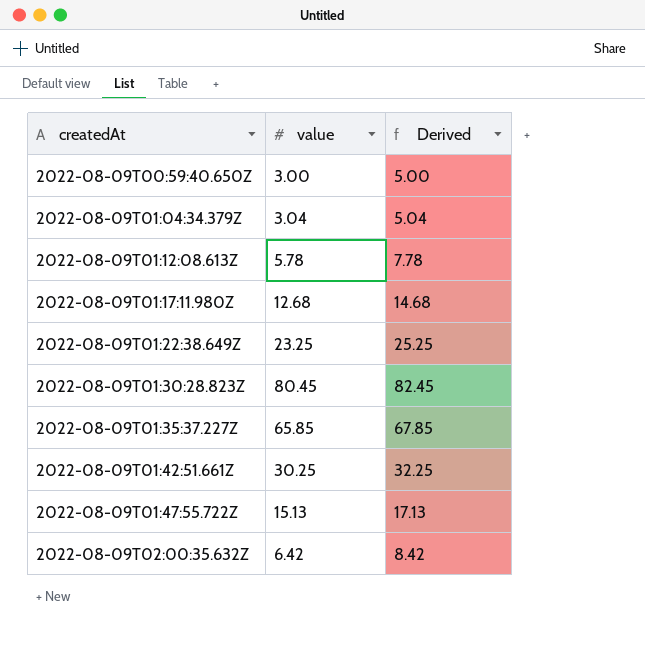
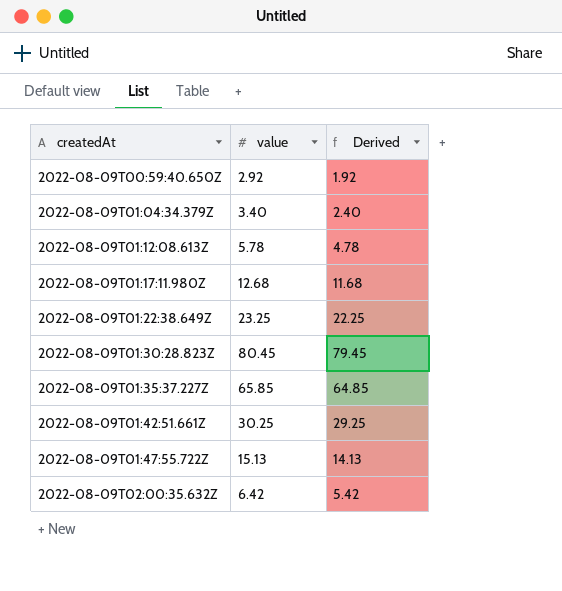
column Derived | formula: [value] + 2 -> [value] - 1
2022-08-09T00:59:40.650Z | value: 3.00 -> 2.92
2022-08-09T01:04:34.379Z | value: 3.04 -> 3.40

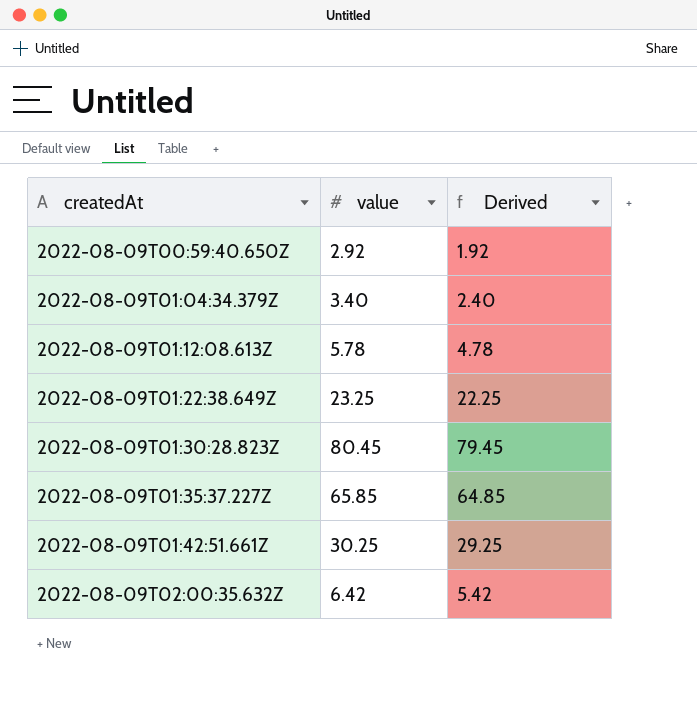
row 2022-08-09T01:17:11.980Z: 12.68 | 11.68 -> none
row 2022-08-09T01:47:55.722Z: 15.13 | 14.13 -> none

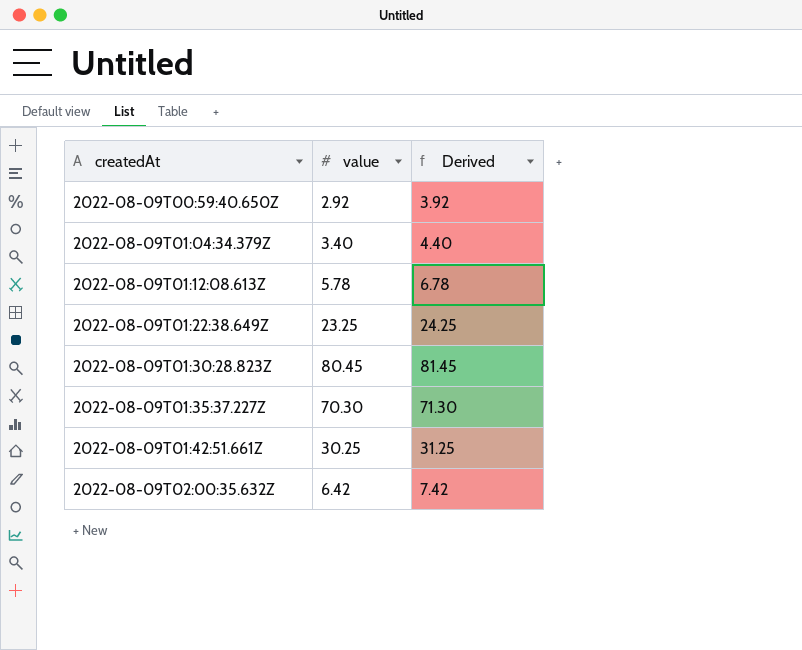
column Derived | formula: [value] - 1 -> [value] + 1
2022-08-09T01:35:37.227Z | value: 65.85 -> 70.30

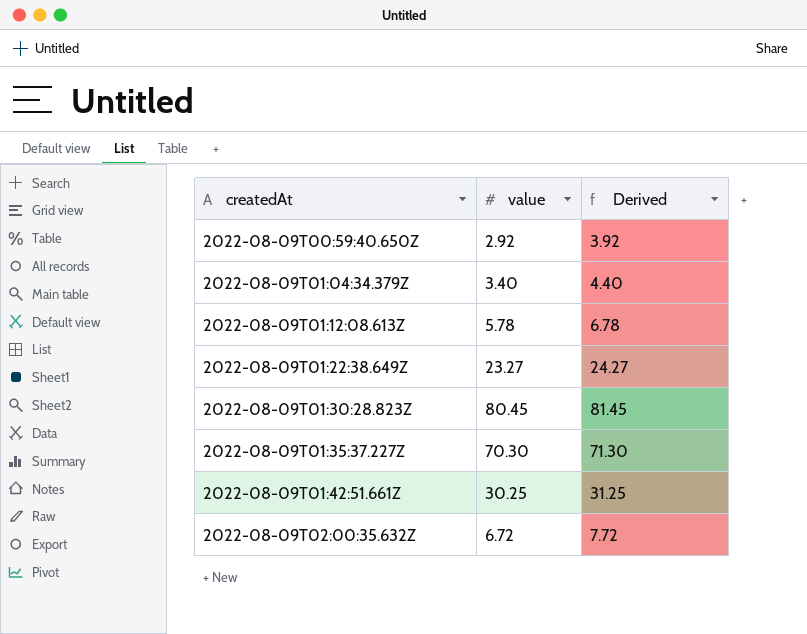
2022-08-09T01:22:38.649Z | value: 23.25 -> 23.27
2022-08-09T01:22:38.649Z | Derived: 24.25 -> 24.27
2022-08-09T02:00:35.632Z | value: 6.42 -> 6.72
2022-08-09T02:00:35.632Z | Derived: 7.42 -> 7.72

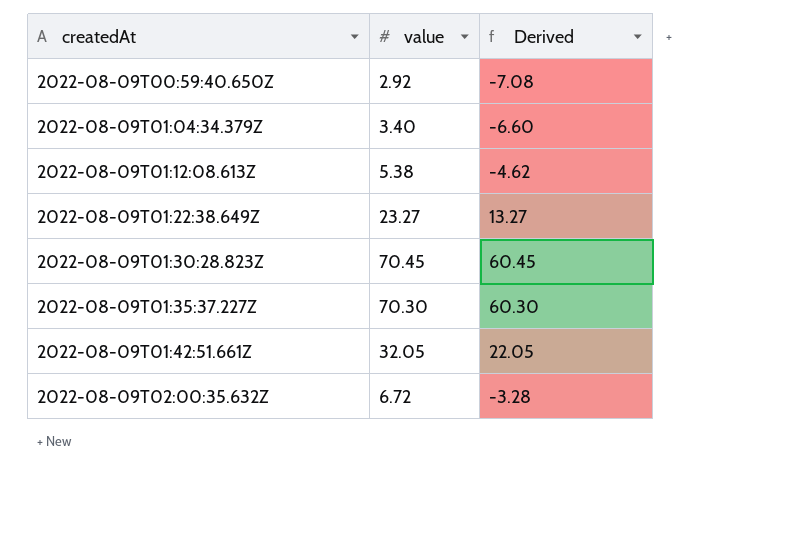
column Derived | formula: [value] + 1 -> [value] - 10
2022-08-09T01:12:08.613Z | value: 5.78 -> 5.38
2022-08-09T01:30:28.823Z | value: 80.45 -> 70.45
2022-08-09T01:42:51.661Z | value: 30.25 -> 32.05

